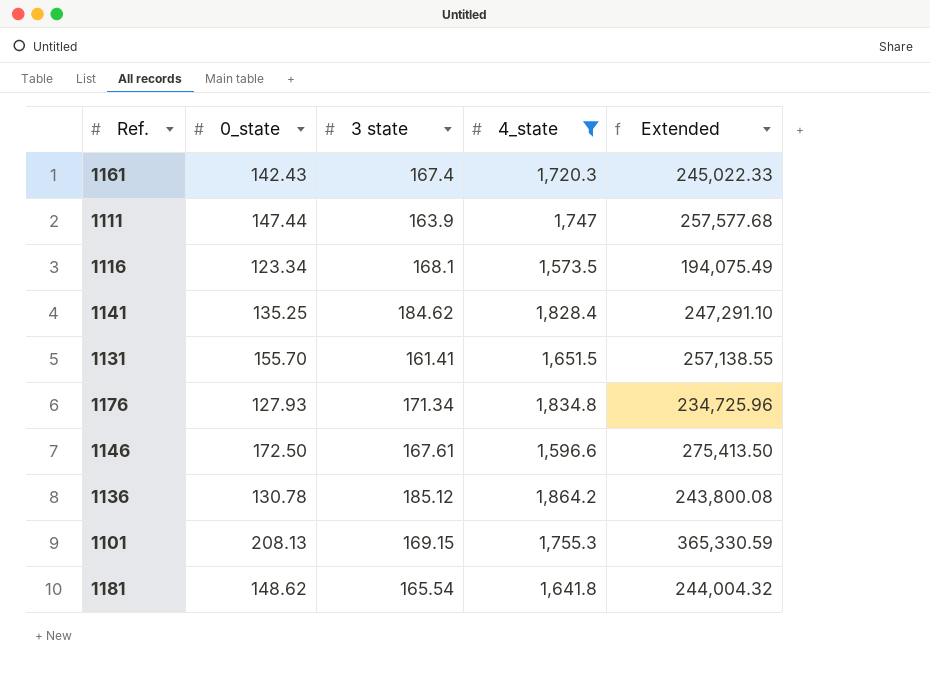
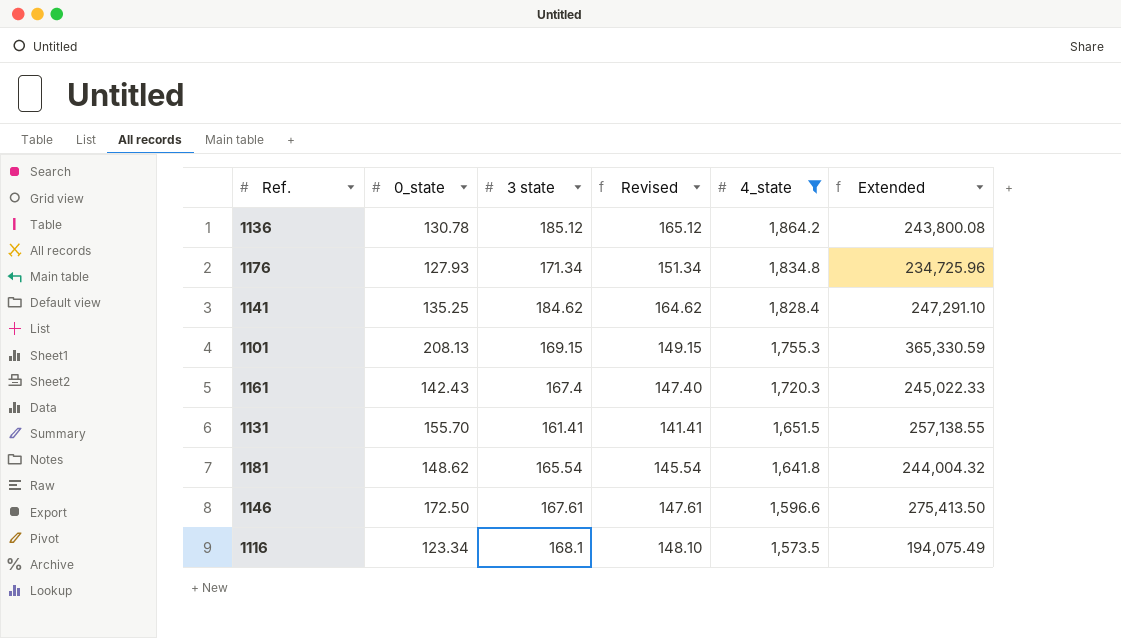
row order: none -> 4_state descending
column Revised | formula: none -> [3 state] - 20
row 1111: 147.44 | 163.9 | 1,747 | 257,577.68 -> none

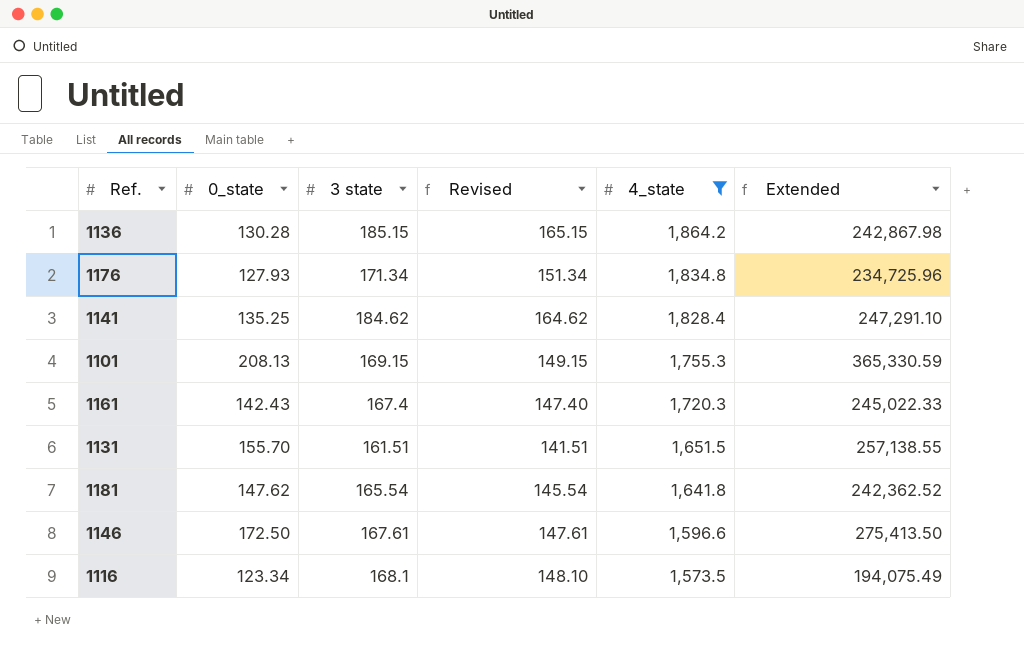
1136 | 0_state: 130.78 -> 130.28
1136 | 3 state: 185.12 -> 185.15
1136 | Revised: 165.12 -> 165.15
1136 | Extended: 243,800.08 -> 242,867.98
1131 | 3 state: 161.41 -> 161.51
1131 | Revised: 141.41 -> 141.51
1181 | 0_state: 148.62 -> 147.62
1181 | Extended: 244,004.32 -> 242,362.52

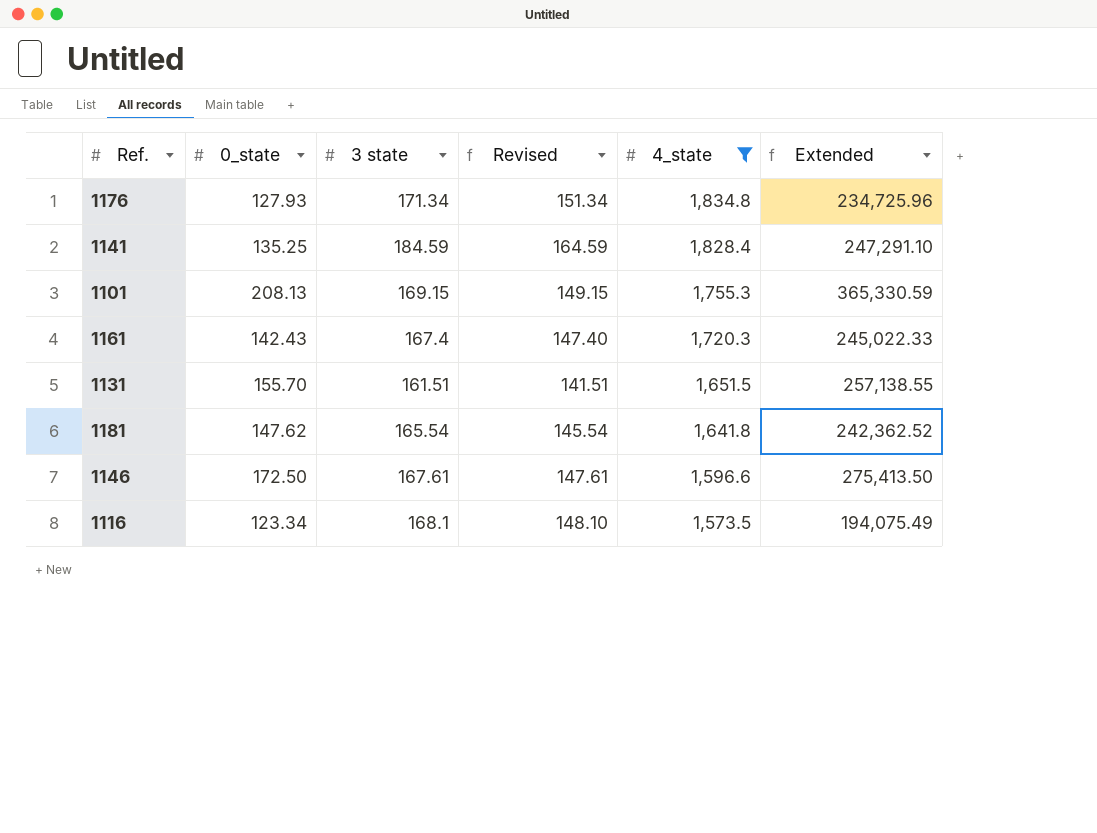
row 1136: 130.28 | 185.15 | 165.15 | 1,864.2 | 242,867.98 -> none
1141 | 3 state: 184.62 -> 184.59
1141 | Revised: 164.62 -> 164.59

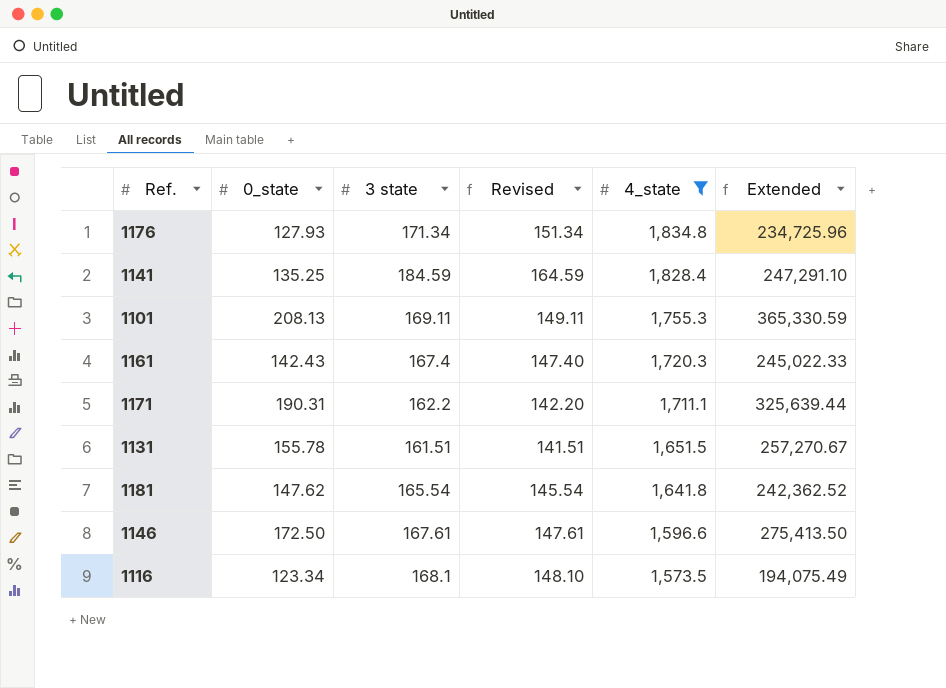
1101 | 3 state: 169.15 -> 169.11
1101 | Revised: 149.15 -> 149.11
row 1171: none -> 190.31 | 162.2 | 142.20 | 1,711.1 | 325,639.44
1131 | 0_state: 155.70 -> 155.78
1131 | Extended: 257,138.55 -> 257,270.67

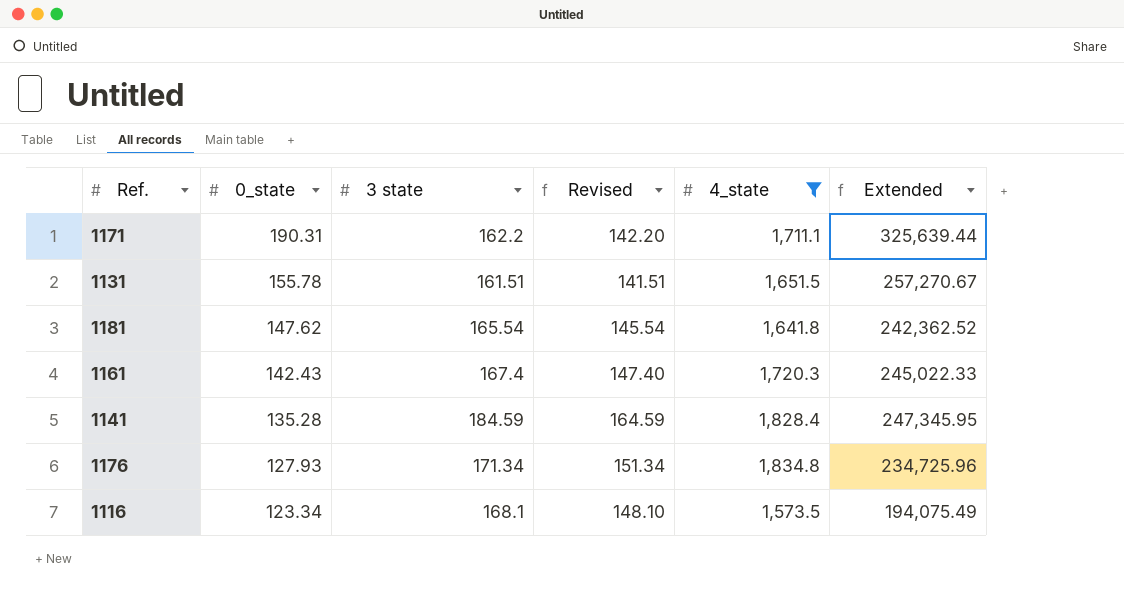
row order: 4_state descending -> 0_state descending
row 1101: 208.13 | 169.11 | 149.11 | 1,755.3 | 365,330.59 -> none
row 1146: 172.50 | 167.61 | 147.61 | 1,596.6 | 275,413.50 -> none
1141 | 0_state: 135.25 -> 135.28
1141 | Extended: 247,291.10 -> 247,345.95

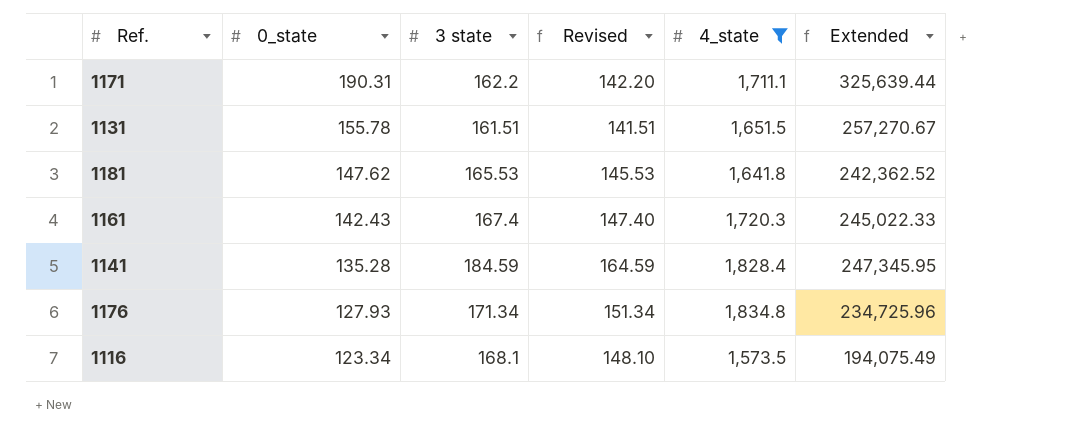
1181 | 3 state: 165.54 -> 165.53
1181 | Revised: 145.54 -> 145.53

